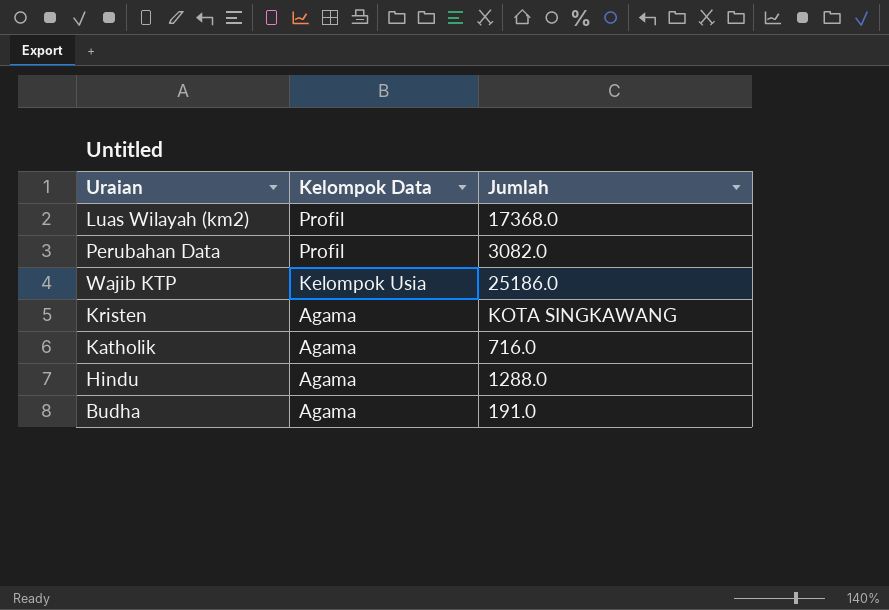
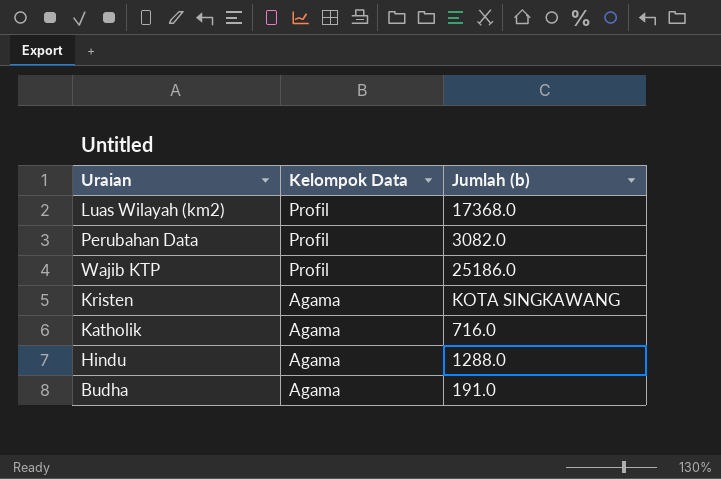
column name: Jumlah -> Jumlah (b)
Wajib KTP | Kelompok Data: Kelompok Usia -> Profil

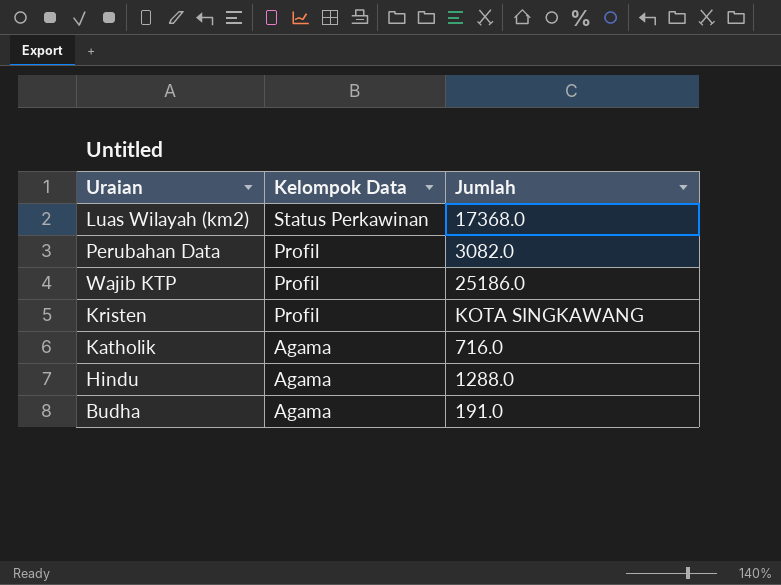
column name: Jumlah (b) -> Jumlah
Luas Wilayah (km2) | Kelompok Data: Profil -> Status Perkawinan
Kristen | Kelompok Data: Agama -> Profil

